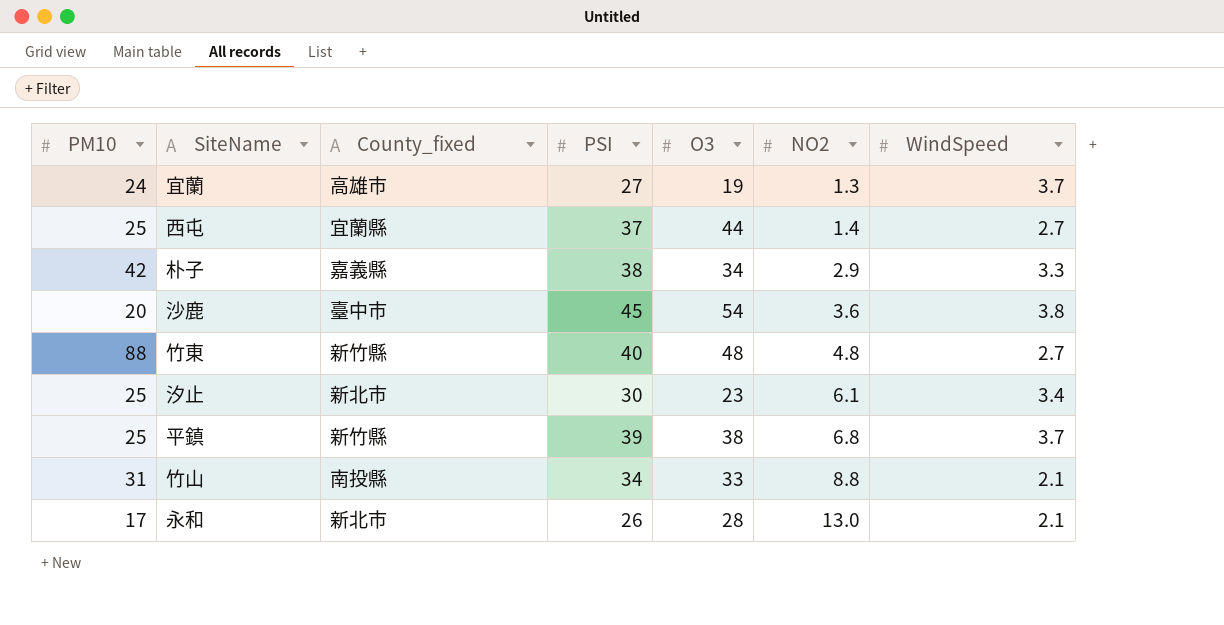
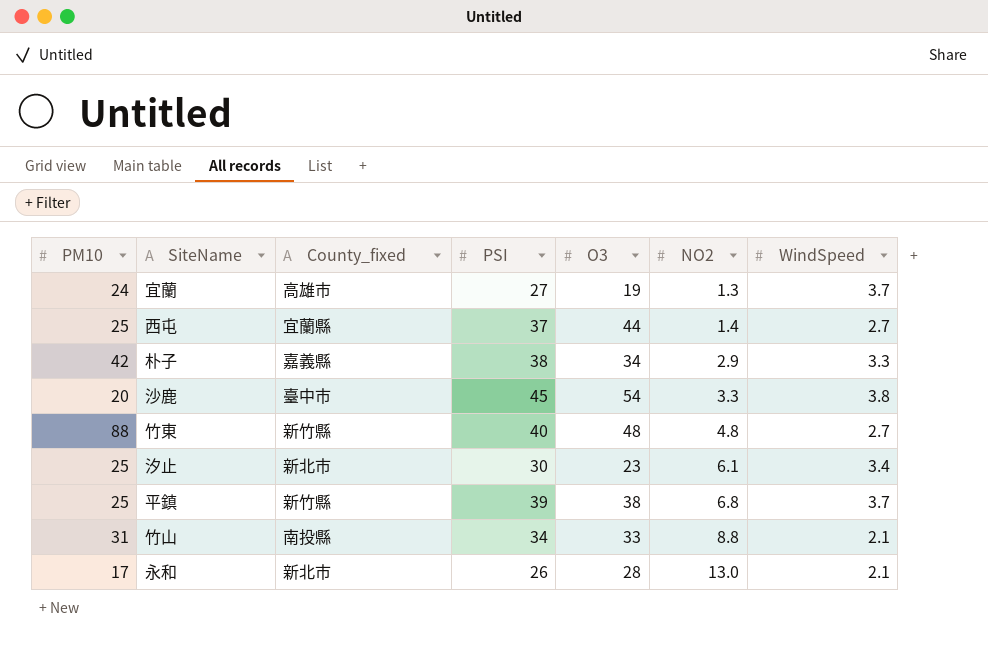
沙鹿 | NO2: 3.6 -> 3.3

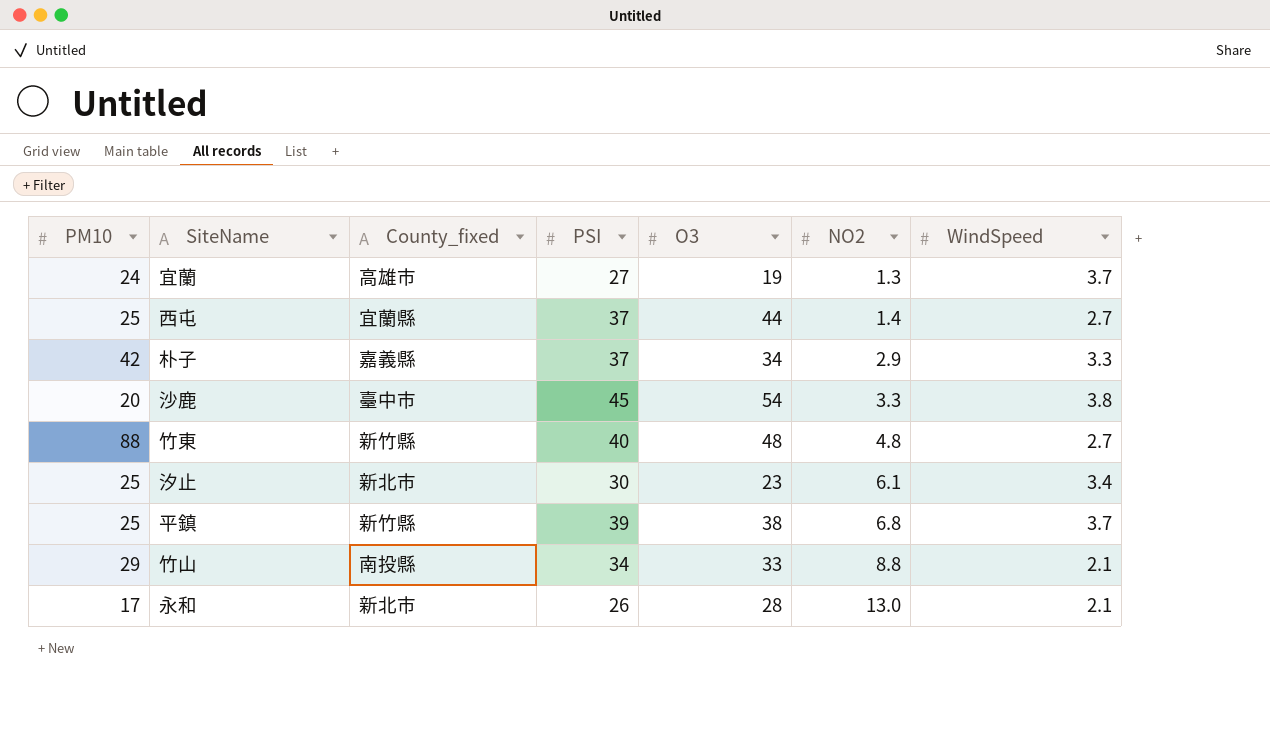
朴子 | PSI: 38 -> 37
竹山 | PM10: 31 -> 29

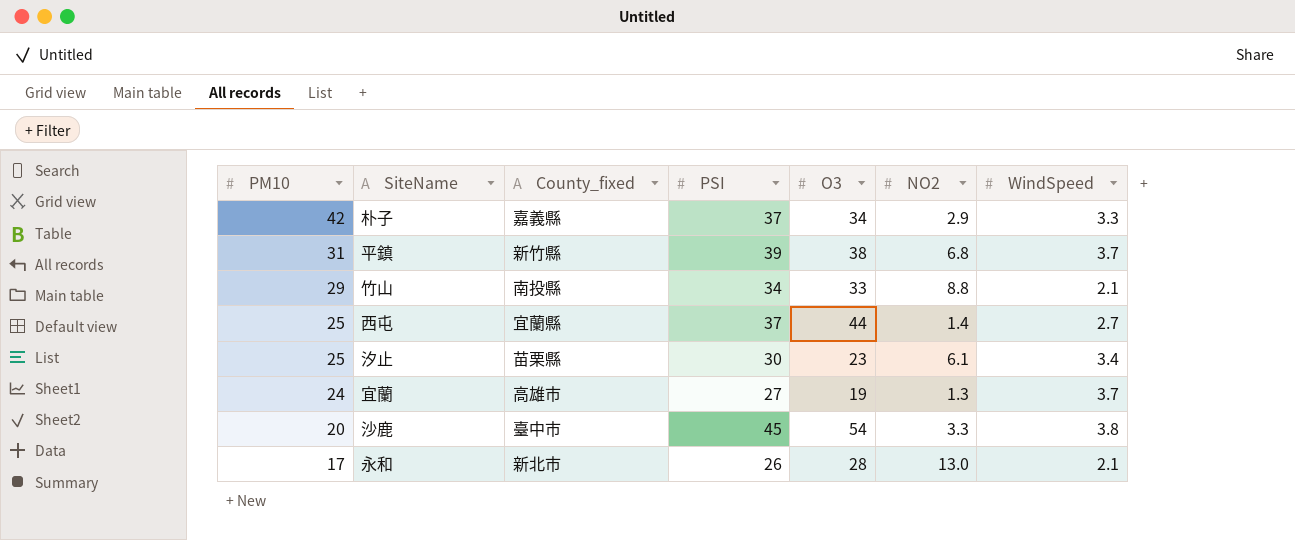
row order: NO2 ascending -> PM10 descending
row 竹東: 88 | 新竹縣 | 40 | 48 | 4.8 | 2.7 -> none
平鎮 | PM10: 25 -> 31
汐止 | County_fixed: 新北市 -> 苗栗縣

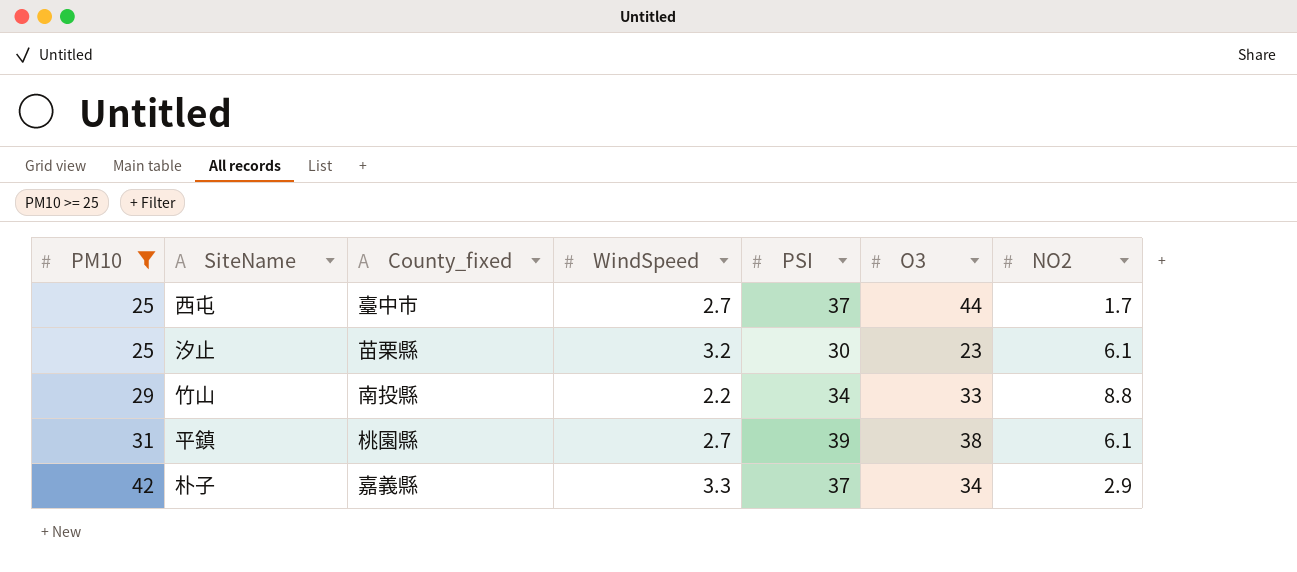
filter: none -> PM10 >= 25
row order: PM10 descending -> PM10 ascending
column WindSpeed | position: 7 -> 4
西屯 | County_fixed: 宜蘭縣 -> 臺中市
西屯 | NO2: 1.4 -> 1.7
汐止 | WindSpeed: 3.4 -> 3.2
竹山 | WindSpeed: 2.1 -> 2.2
平鎮 | County_fixed: 新竹縣 -> 桃園縣
平鎮 | WindSpeed: 3.7 -> 2.7
平鎮 | NO2: 6.8 -> 6.1

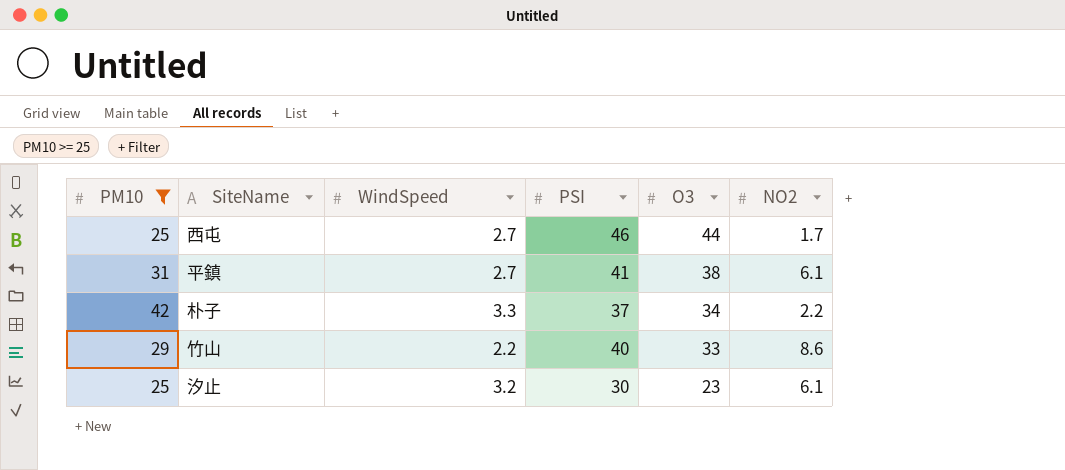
row order: PM10 ascending -> O3 descending
column County_fixed | position: 3 -> none
西屯 | PSI: 37 -> 46
平鎮 | PSI: 39 -> 41
朴子 | NO2: 2.9 -> 2.2
竹山 | PSI: 34 -> 40
竹山 | NO2: 8.8 -> 8.6

